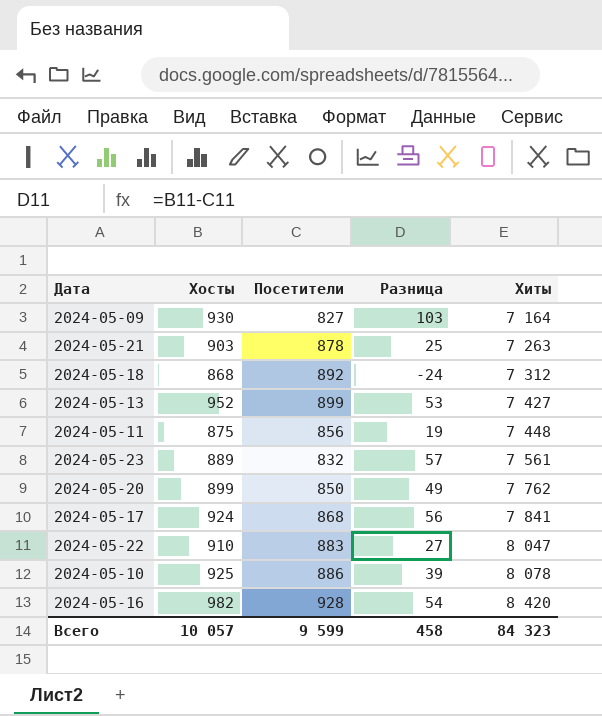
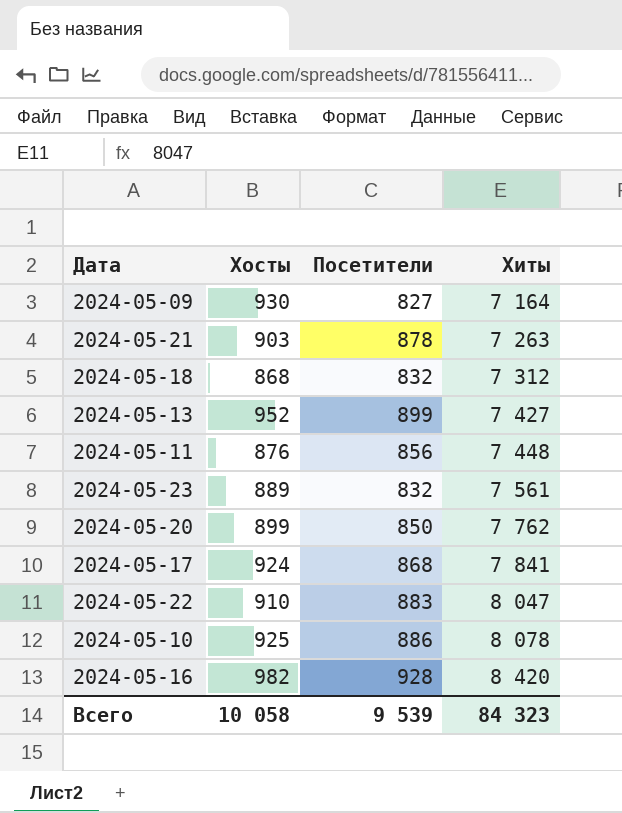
column Разница | formula: [Хосты] - [Посетители] -> none
2024-05-18 | Посетители: 892 -> 832
2024-05-11 | Хосты: 875 -> 876
Всего | Хосты: 10 057 -> 10 058
Всего | Посетители: 9 599 -> 9 539

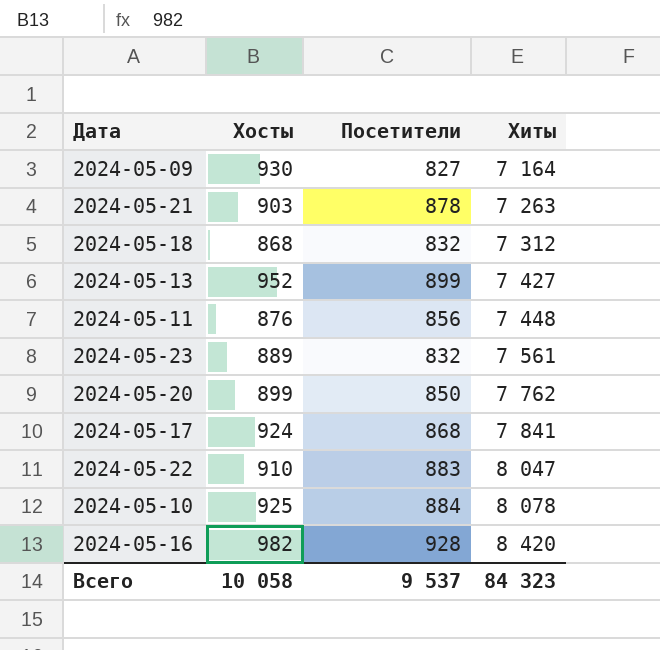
2024-05-10 | Посетители: 886 -> 884
Всего | Посетители: 9 539 -> 9 537

